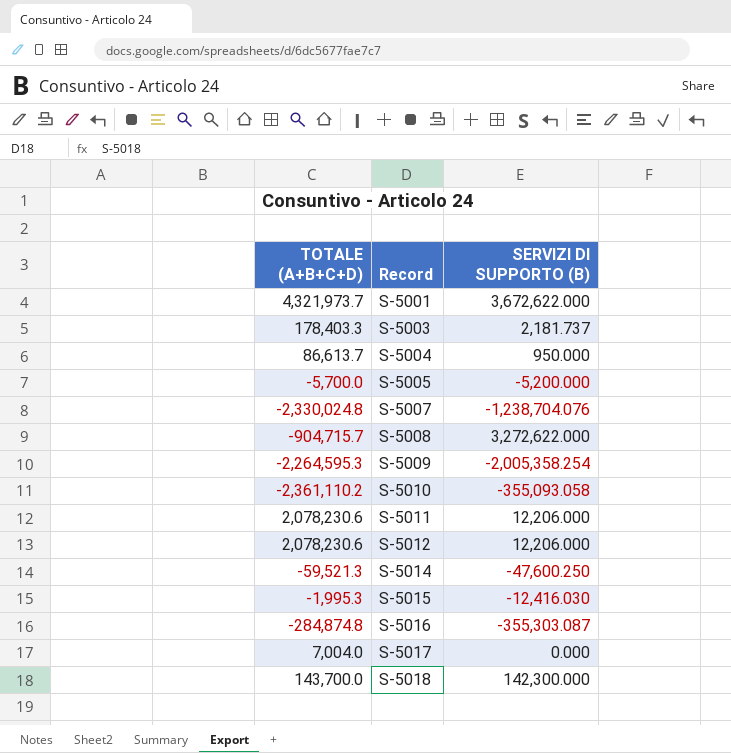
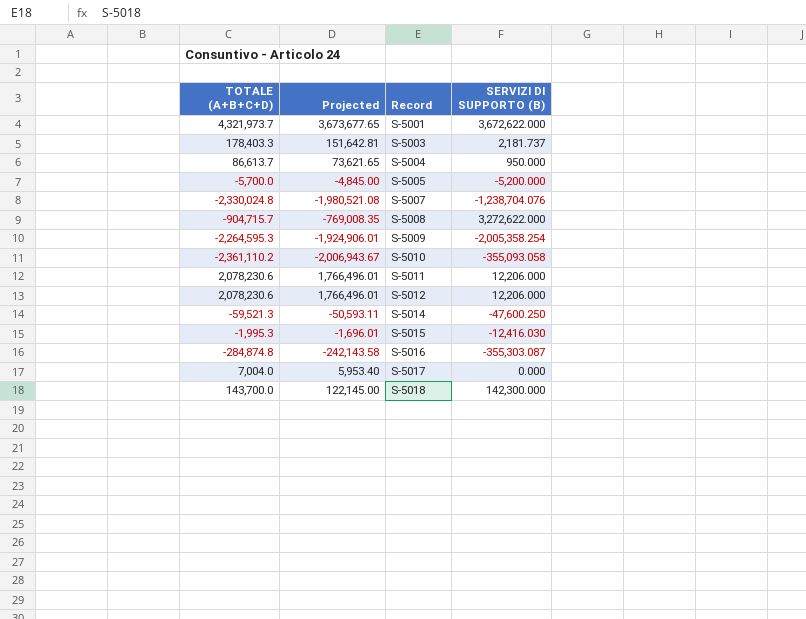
column Projected | formula: none -> [TOTALE (A+B+C+D)] * 0.85

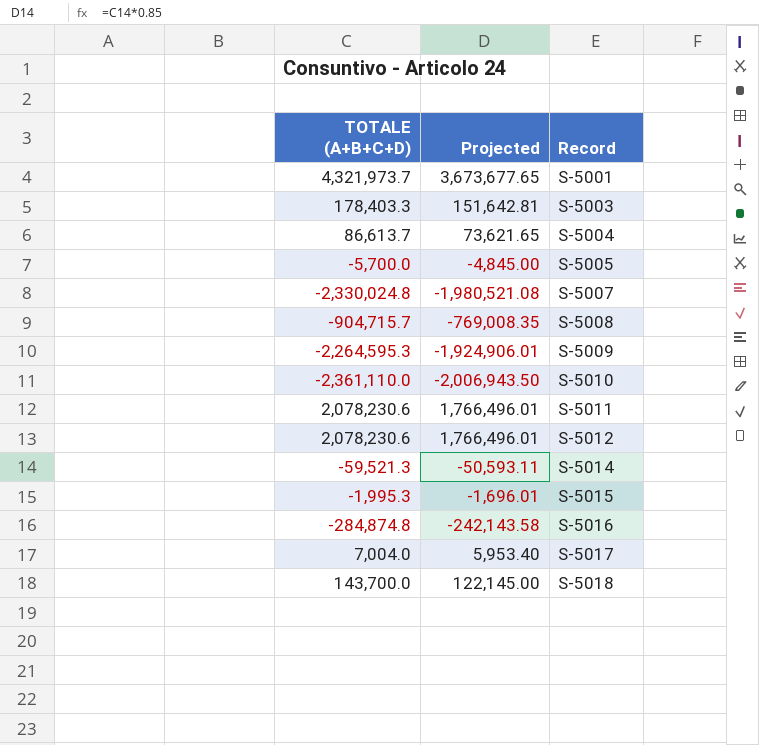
column SERVIZI DI SUPPORTO (B) | position: 4 -> none
S-5010 | TOTALE (A+B+C+D): -2,361,110.2 -> -2,361,110.0
S-5010 | Projected: -2,006,943.67 -> -2,006,943.50

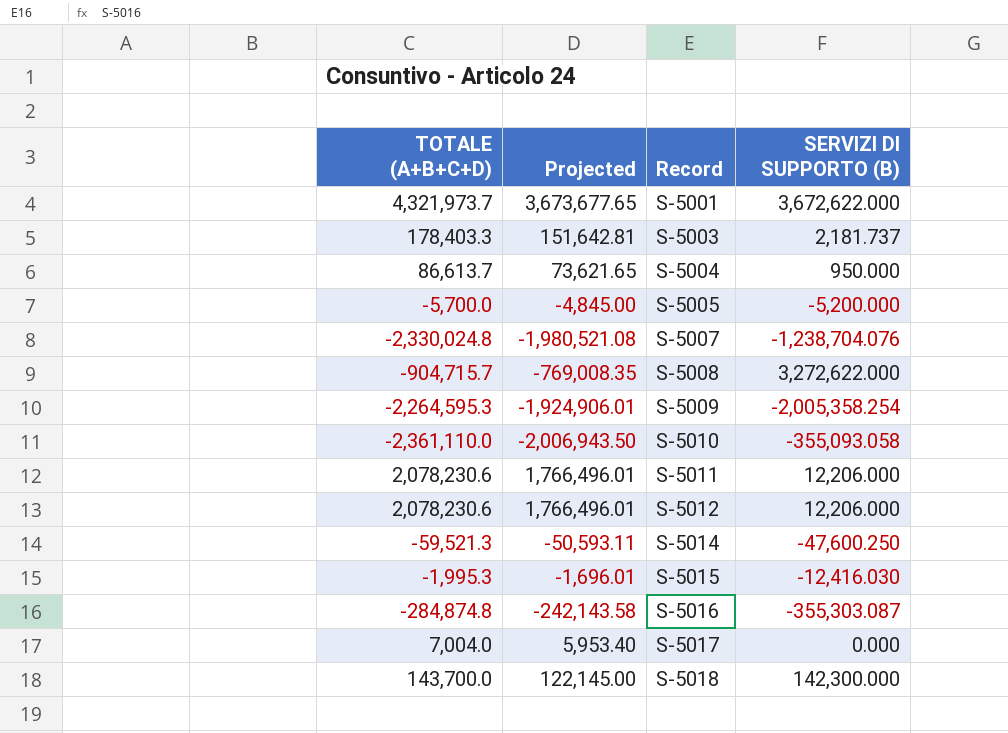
column SERVIZI DI SUPPORTO (B) | position: none -> 4

